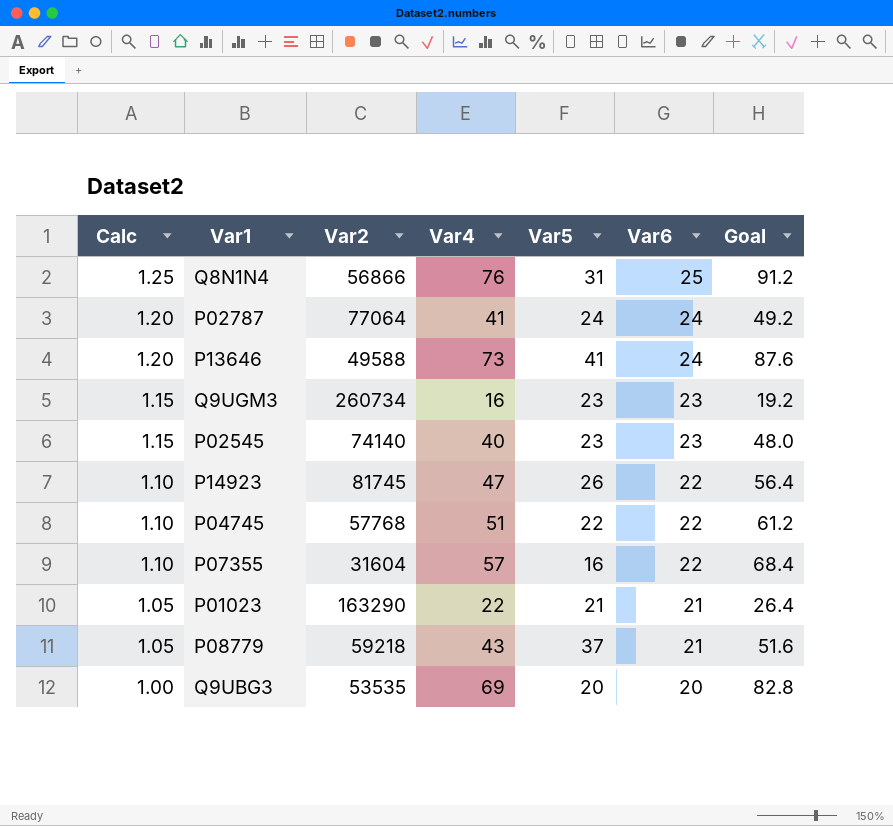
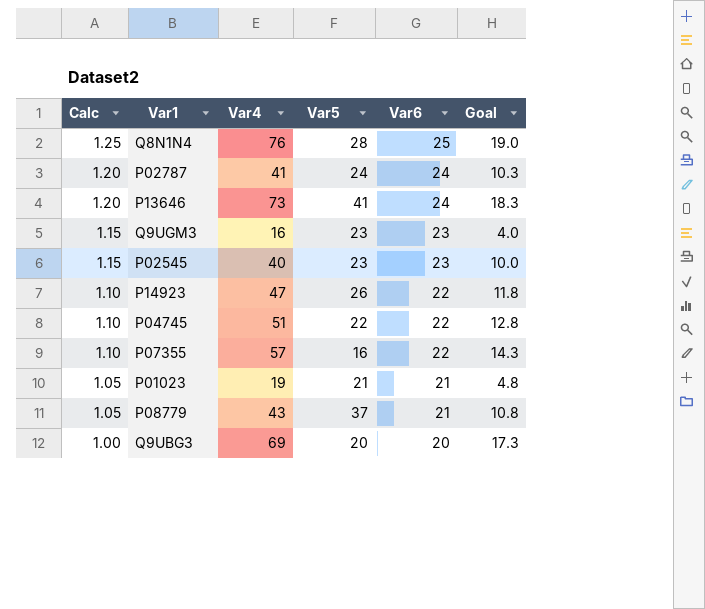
column Var2 | position: 3 -> none
column Goal | formula: [Var4] * 1.2 -> [Var4] * 0.25
Q8N1N4 | Var5: 31 -> 28
P01023 | Var4: 22 -> 19

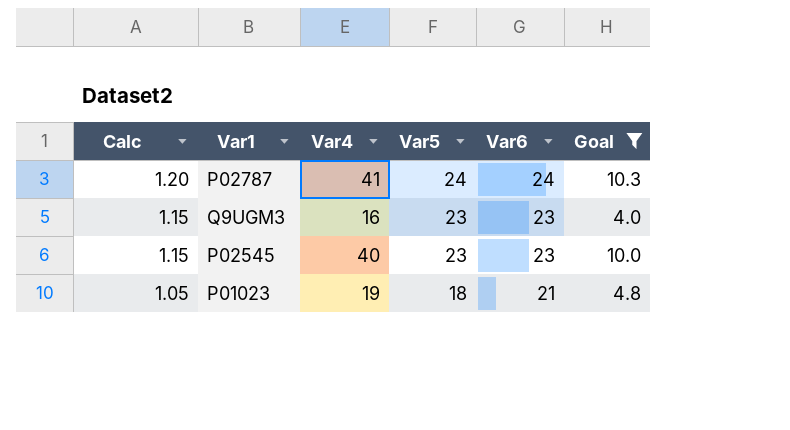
filter: none -> Goal <= 10.3
P01023 | Var5: 21 -> 18

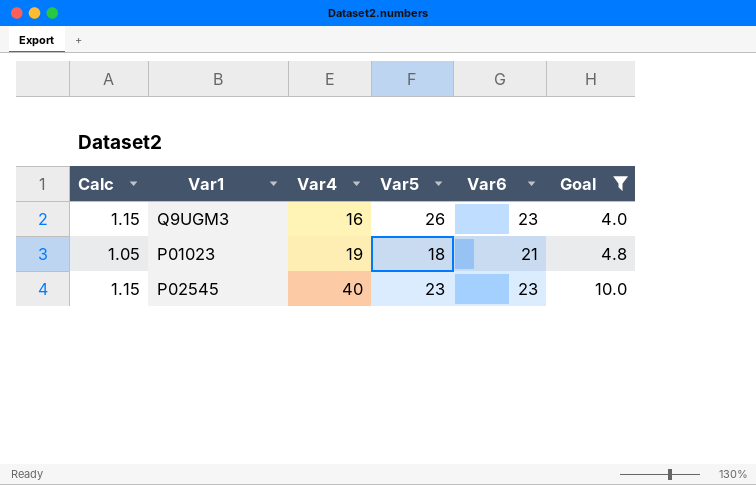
row order: Calc descending -> Var4 ascending
row P02787: 1.20 | 41 | 24 | 24 | 10.3 -> none
Q9UGM3 | Var5: 23 -> 26

